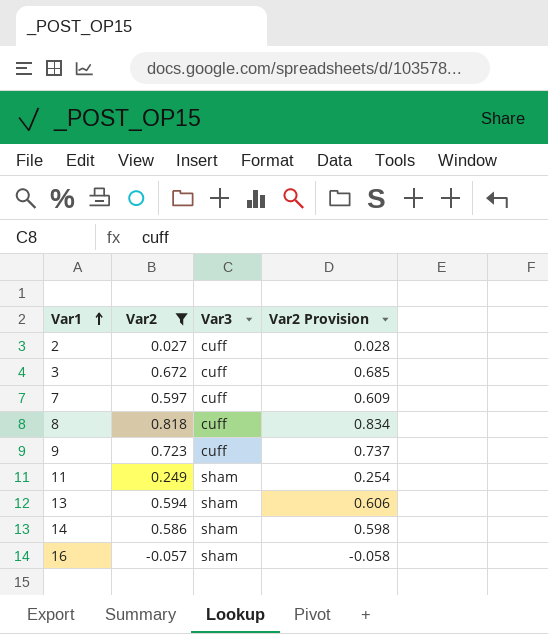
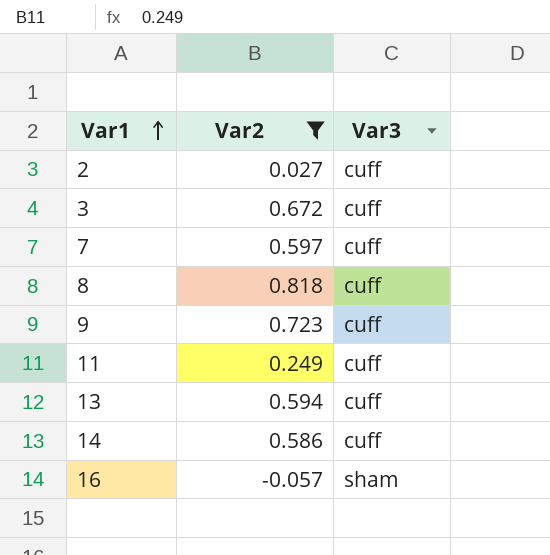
column Var2 Provision | formula: [Var2] * 1.02 -> none
11 | Var3: sham -> cuff
13 | Var3: sham -> cuff
14 | Var3: sham -> cuff

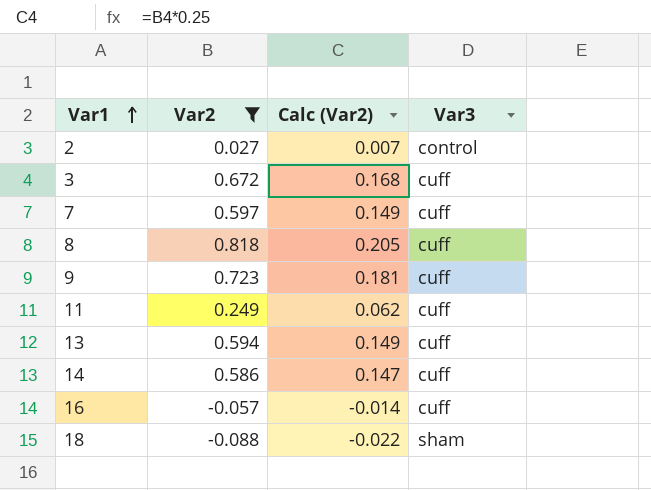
column Calc (Var2) | formula: none -> [Var2] * 0.25
2 | Var3: cuff -> control
16 | Var3: sham -> cuff
row 18: none -> -0.088 | -0.022 | sham

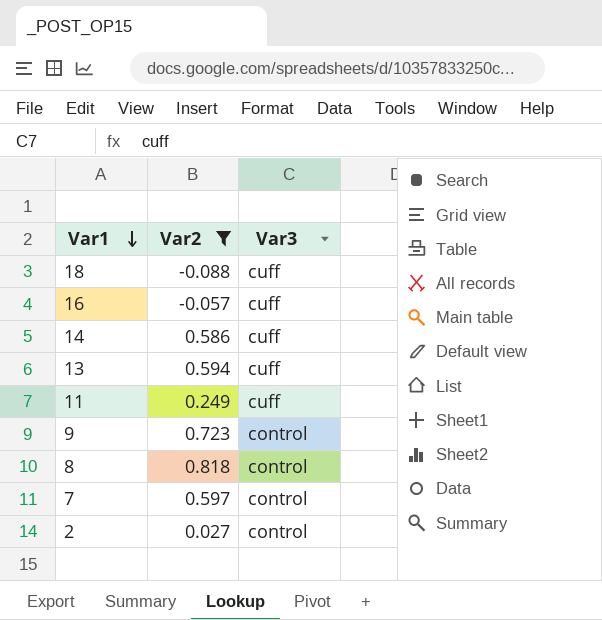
row order: Var1 ascending -> Var1 descending
column Calc (Var2) | formula: [Var2] * 0.25 -> none
row 3: 0.672 | 0.168 | cuff -> none
18 | Var3: sham -> cuff
9 | Var3: cuff -> control
8 | Var3: cuff -> control
7 | Var3: cuff -> control

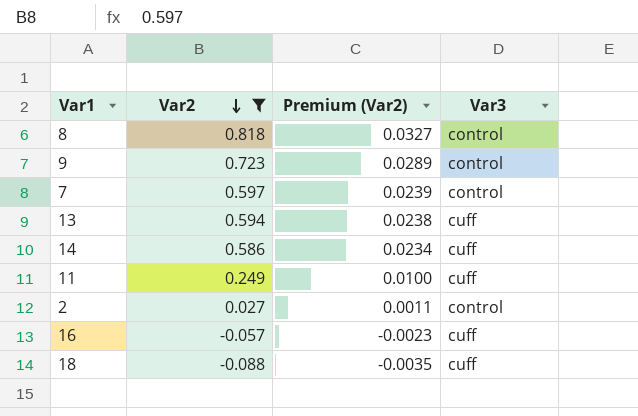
row order: Var1 descending -> Var2 descending
column Premium (Var2) | formula: none -> [Var2] * 0.04

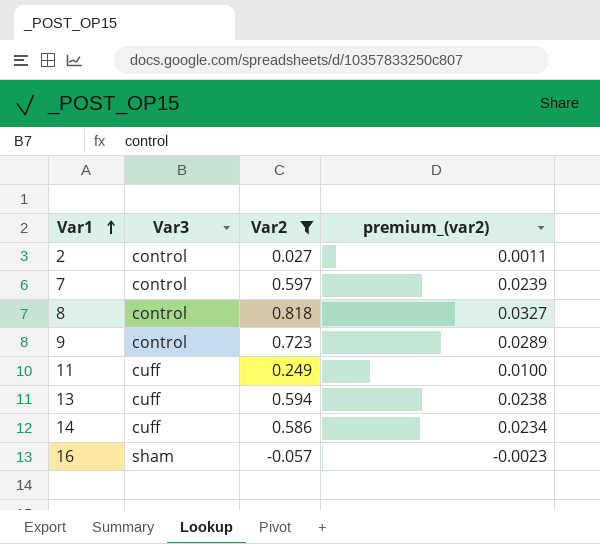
row order: Var2 descending -> Var1 ascending
column Var3 | position: 4 -> 2
column name: Premium (Var2) -> premium_(var2)
row 18: -0.088 | -0.0035 | cuff -> none
16 | Var3: cuff -> sham

